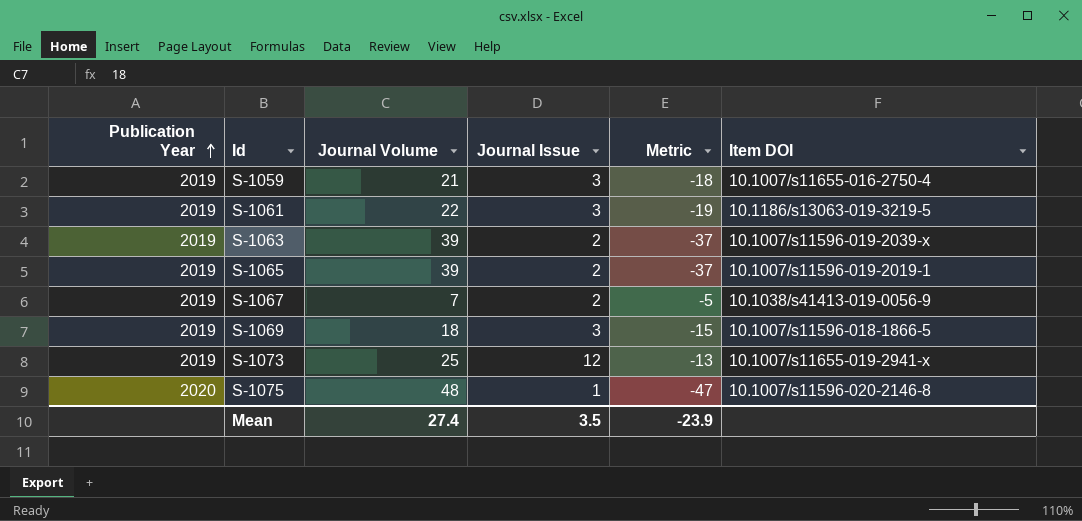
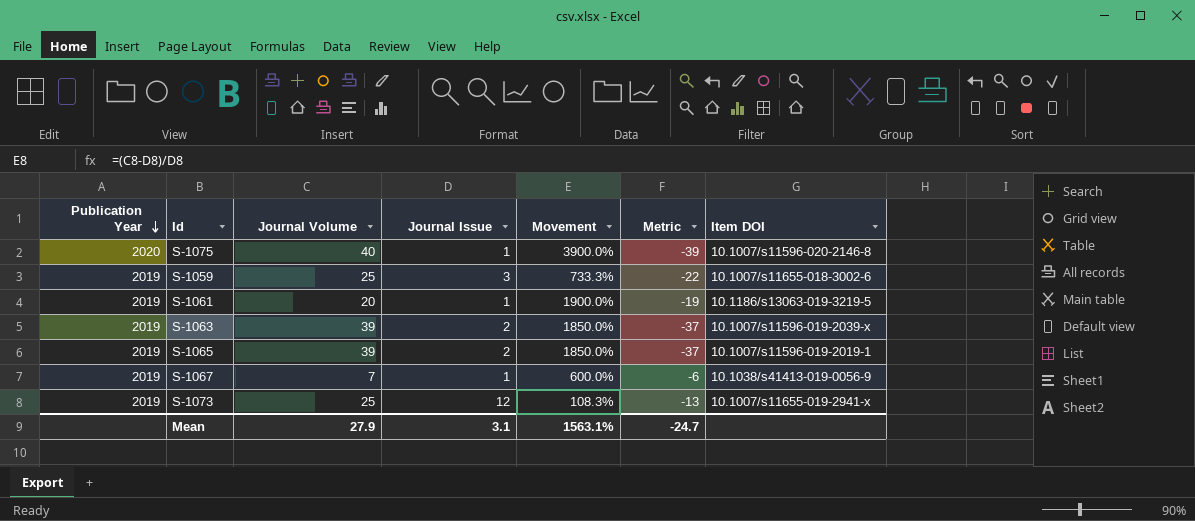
row order: Publication Year ascending -> Publication Year descending
column Movement | formula: none -> ([Journal Volume] - [Journal Issue]) / [Journal Issue]
row S-1069: 2019 | 18 | 3 | -15 | 10.1007/s11596-018-1866-5 -> none
S-1075 | Journal Volume: 48 -> 40
S-1075 | Metric: -47 -> -39
S-1059 | Journal Volume: 21 -> 25
S-1059 | Metric: -18 -> -22
S-1059 | Item DOI: 10.1007/s11655-016-2750-4 -> 10.1007/s11655-018-3002-6
S-1061 | Journal Volume: 22 -> 20
S-1061 | Journal Issue: 3 -> 1
S-1067 | Journal Issue: 2 -> 1
S-1067 | Metric: -5 -> -6
Mean | Journal Volume: 27.4 -> 27.9
Mean | Journal Issue: 3.5 -> 3.1
Mean | Metric: -23.9 -> -24.7

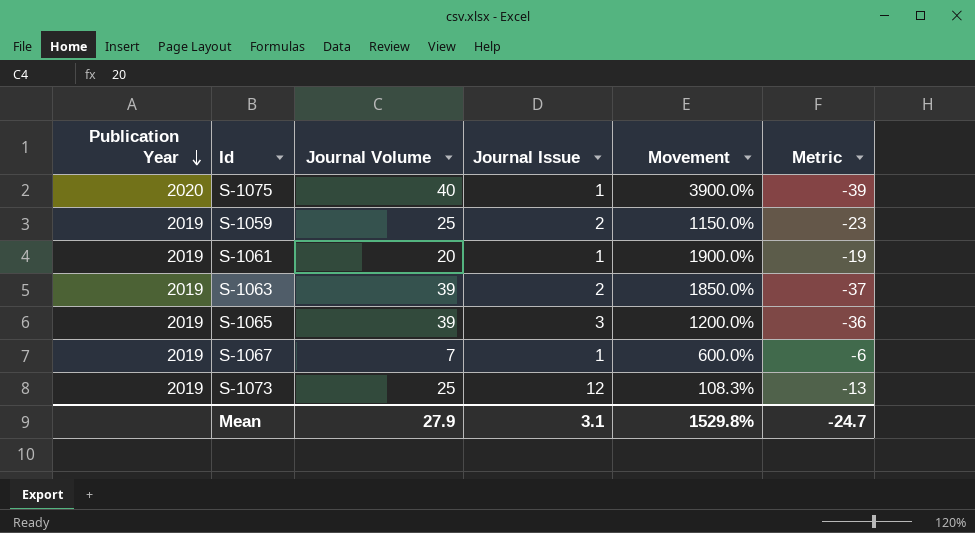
column Item DOI | position: 7 -> none
S-1059 | Journal Issue: 3 -> 2
S-1059 | Movement: 733.3% -> 1150.0%
S-1059 | Metric: -22 -> -23
S-1065 | Journal Issue: 2 -> 3
S-1065 | Movement: 1850.0% -> 1200.0%
S-1065 | Metric: -37 -> -36
Mean | Movement: 1563.1% -> 1529.8%

